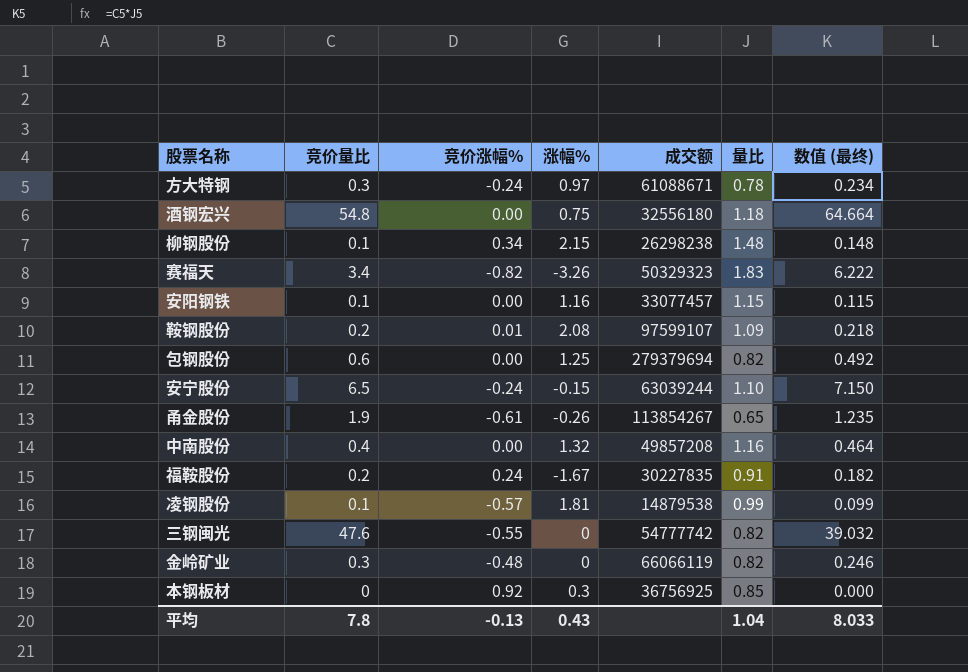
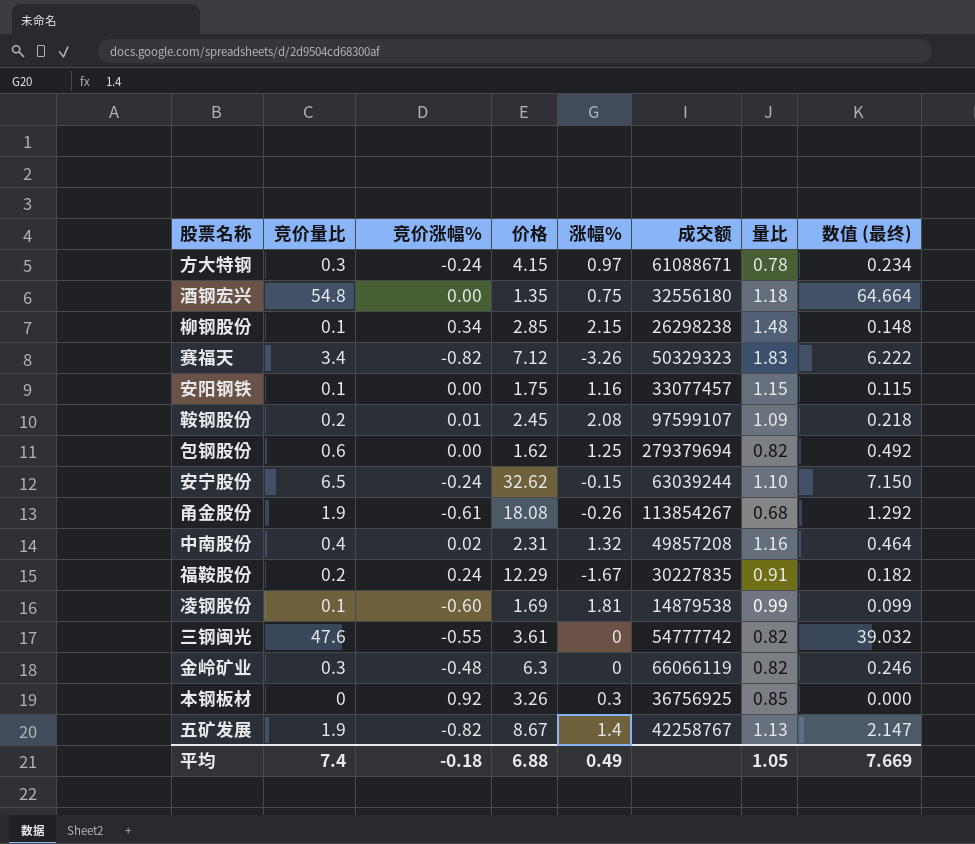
column 价格 | position: none -> 4
甬金股份 | 量比: 0.65 -> 0.68
甬金股份 | 数值 (最终): 1.235 -> 1.292
中南股份 | 竞价涨幅%: 0.00 -> 0.02
凌钢股份 | 竞价涨幅%: -0.57 -> -0.60
row 五矿发展: none -> 1.9 | -0.82 | 8.67 | 1.4 | 42258767 | 1.13 | 2.147
平均 | 竞价量比: 7.8 -> 7.4
平均 | 竞价涨幅%: -0.13 -> -0.18
平均 | 涨幅%: 0.43 -> 0.49
平均 | 量比: 1.04 -> 1.05
平均 | 数值 (最终): 8.033 -> 7.669

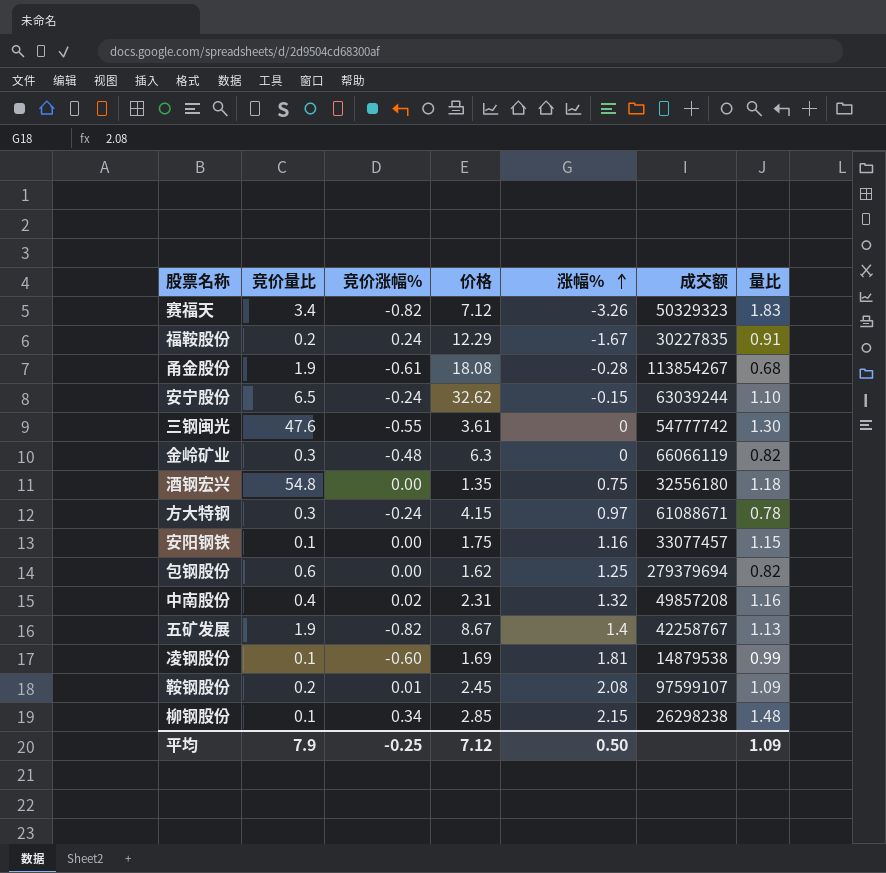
row order: none -> 涨幅% ascending
column 数值 (最终) | formula: [竞价量比] * [量比] -> none
row 本钢板材: 0 | 0.92 | 3.26 | 0.3 | 36756925 | 0.85 | 0.000 -> none
甬金股份 | 涨幅%: -0.26 -> -0.28
三钢闽光 | 量比: 0.82 -> 1.30
平均 | 竞价量比: 7.4 -> 7.9
平均 | 竞价涨幅%: -0.18 -> -0.25
平均 | 价格: 6.88 -> 7.12
平均 | 涨幅%: 0.49 -> 0.50
平均 | 量比: 1.05 -> 1.09

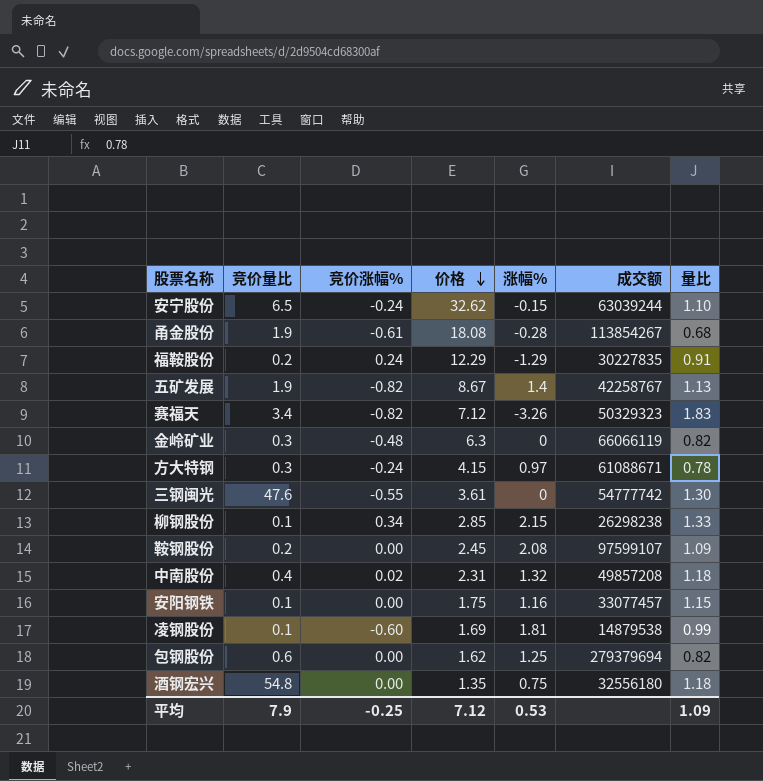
row order: 涨幅% ascending -> 价格 descending
福鞍股份 | 涨幅%: -1.67 -> -1.29
柳钢股份 | 量比: 1.48 -> 1.33
鞍钢股份 | 竞价涨幅%: 0.01 -> 0.00
中南股份 | 量比: 1.16 -> 1.18
平均 | 涨幅%: 0.50 -> 0.53

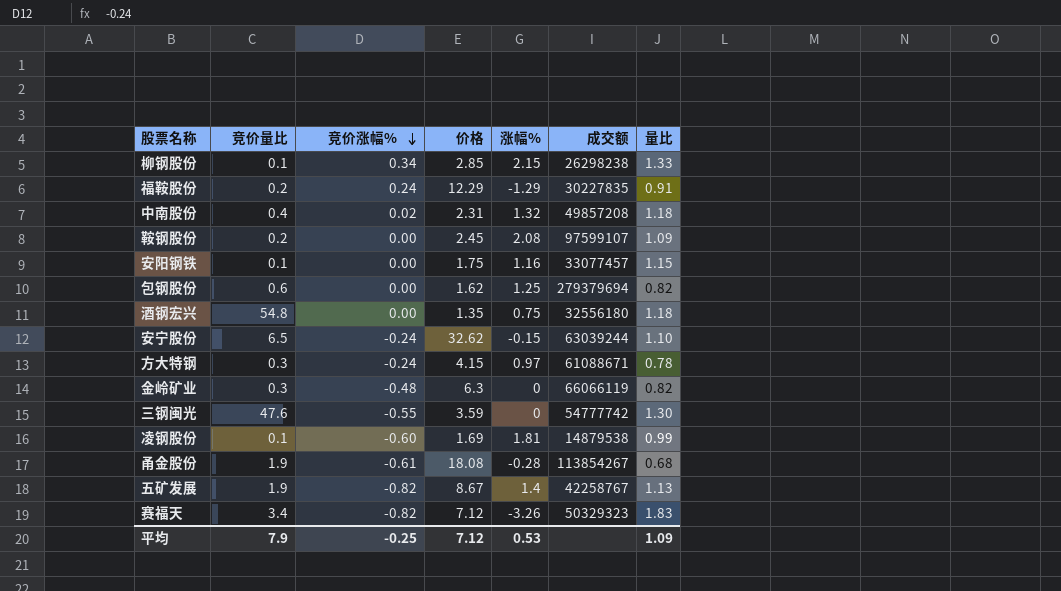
row order: 价格 descending -> 竞价涨幅% descending
三钢闽光 | 价格: 3.61 -> 3.59

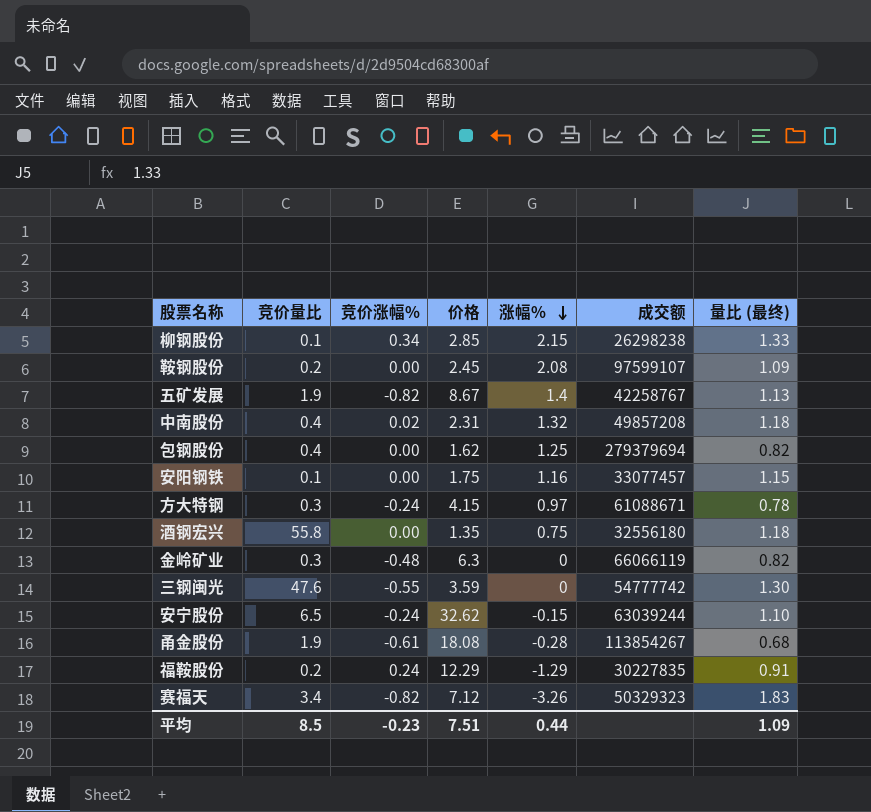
row order: 竞价涨幅% descending -> 涨幅% descending
column name: 量比 -> 量比 (最终)
row 凌钢股份: 0.1 | -0.60 | 1.69 | 1.81 | 14879538 | 0.99 -> none
包钢股份 | 竞价量比: 0.6 -> 0.4
酒钢宏兴 | 竞价量比: 54.8 -> 55.8
平均 | 竞价量比: 7.9 -> 8.5
平均 | 竞价涨幅%: -0.25 -> -0.23
平均 | 价格: 7.12 -> 7.51
平均 | 涨幅%: 0.53 -> 0.44

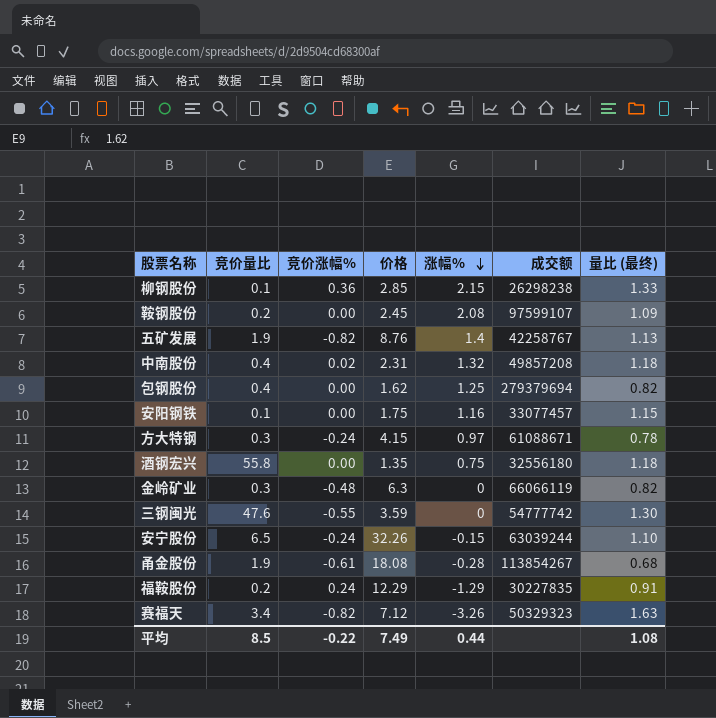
柳钢股份 | 竞价涨幅%: 0.34 -> 0.36
五矿发展 | 价格: 8.67 -> 8.76
安宁股份 | 价格: 32.62 -> 32.26
赛福天 | 量比 (最终): 1.83 -> 1.63
平均 | 竞价涨幅%: -0.23 -> -0.22
平均 | 价格: 7.51 -> 7.49
平均 | 量比 (最终): 1.09 -> 1.08

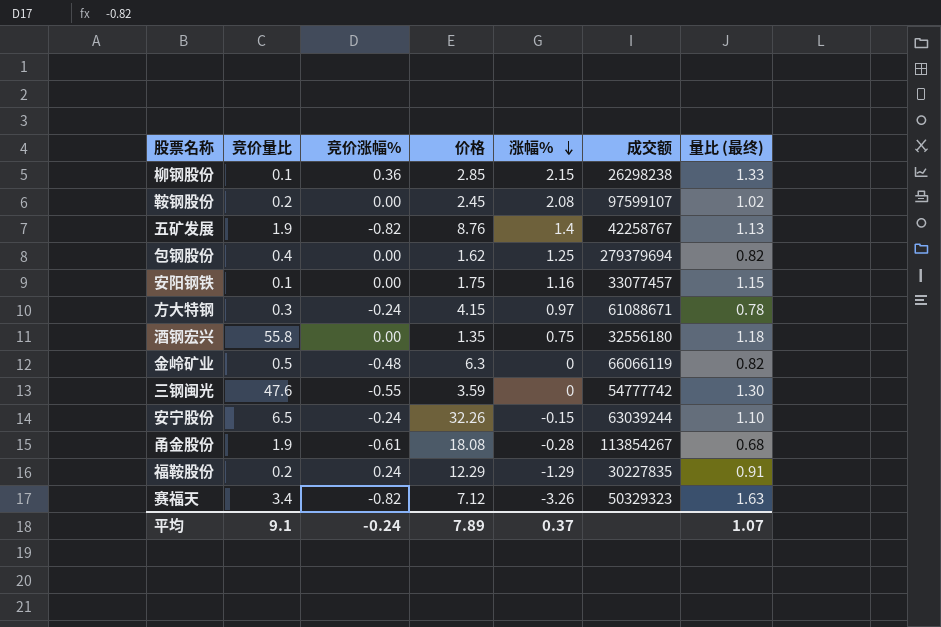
row 中南股份: 0.4 | 0.02 | 2.31 | 1.32 | 49857208 | 1.18 -> none
鞍钢股份 | 量比 (最终): 1.09 -> 1.02
金岭矿业 | 竞价量比: 0.3 -> 0.5
平均 | 竞价量比: 8.5 -> 9.1
平均 | 竞价涨幅%: -0.22 -> -0.24
平均 | 价格: 7.49 -> 7.89
平均 | 涨幅%: 0.44 -> 0.37
平均 | 量比 (最终): 1.08 -> 1.07

